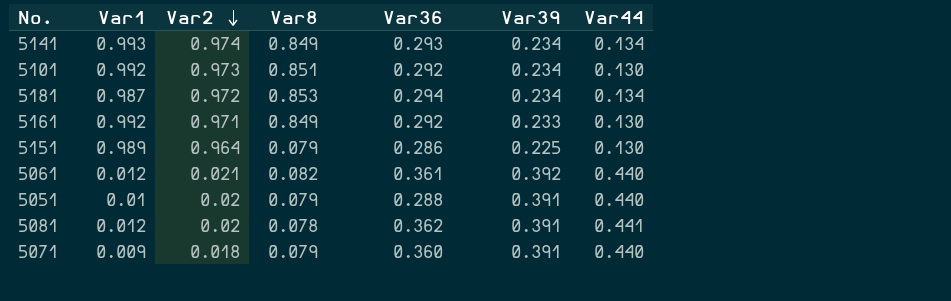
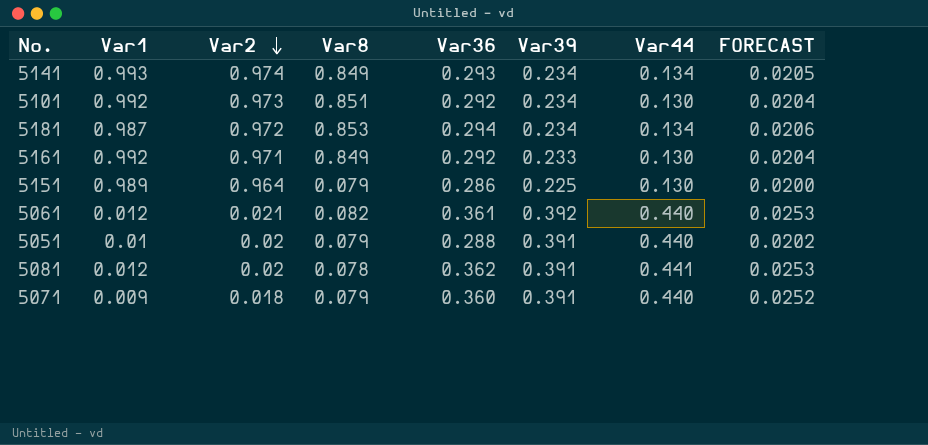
column FORECAST | formula: none -> [Var36] * 0.07

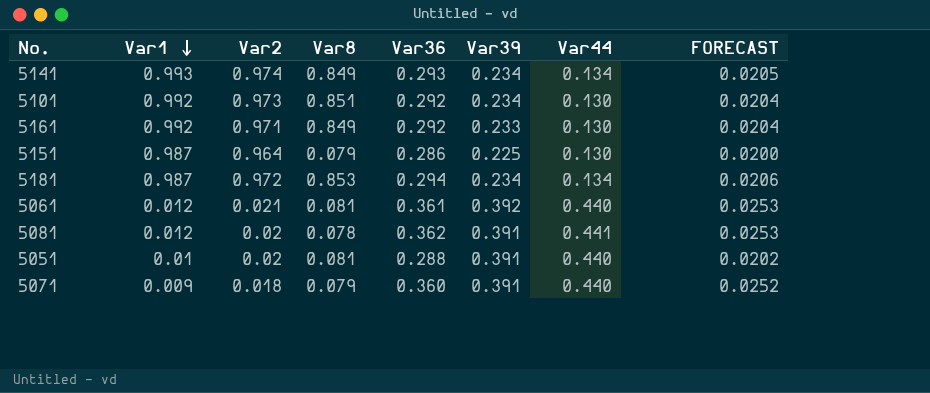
row order: Var2 descending -> Var1 descending
5151 | Var1: 0.989 -> 0.987
5061 | Var8: 0.082 -> 0.081
5051 | Var8: 0.079 -> 0.081

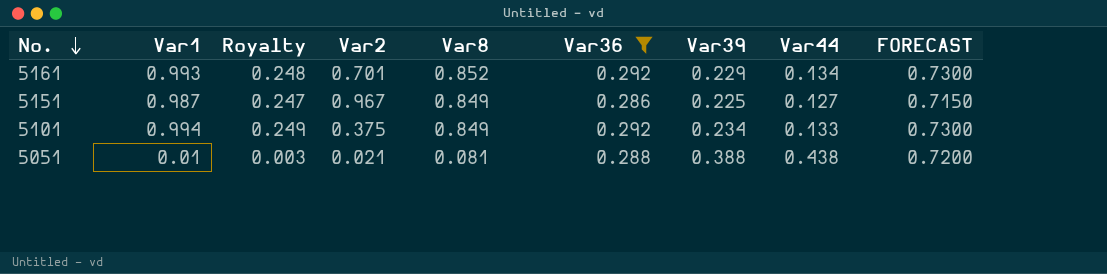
filter: none -> Var36 <= 0.292
row order: Var1 descending -> No. descending
column Royalty | formula: none -> [Var1] * 0.25
column FORECAST | formula: [Var36] * 0.07 -> [Var36] * 2.5
5161 | Var1: 0.992 -> 0.993
5161 | Var2: 0.971 -> 0.701
5161 | Var8: 0.849 -> 0.852
5161 | Var39: 0.233 -> 0.229
5161 | Var44: 0.130 -> 0.134
5151 | Var2: 0.964 -> 0.967
5151 | Var8: 0.079 -> 0.849
5151 | Var44: 0.130 -> 0.127
5101 | Var1: 0.992 -> 0.994
5101 | Var2: 0.973 -> 0.375
5101 | Var8: 0.851 -> 0.849
5101 | Var44: 0.130 -> 0.133
5051 | Var2: 0.02 -> 0.021
5051 | Var39: 0.391 -> 0.388
5051 | Var44: 0.440 -> 0.438

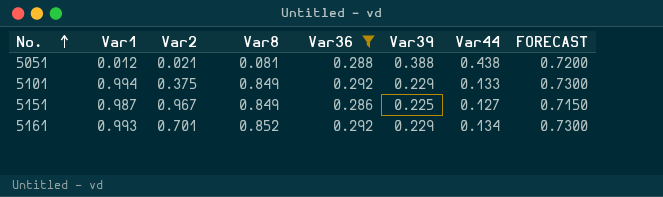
row order: No. descending -> No. ascending
column Royalty | formula: [Var1] * 0.25 -> none
5051 | Var1: 0.01 -> 0.012
5101 | Var39: 0.234 -> 0.229

